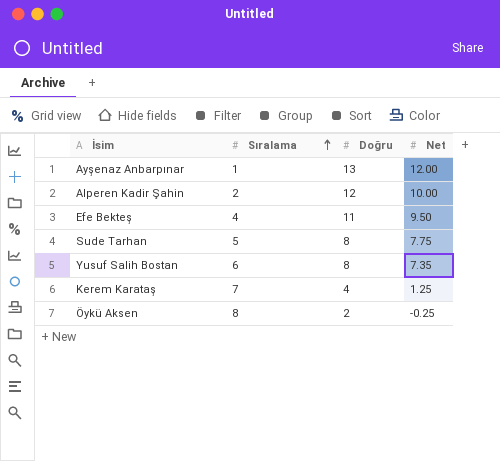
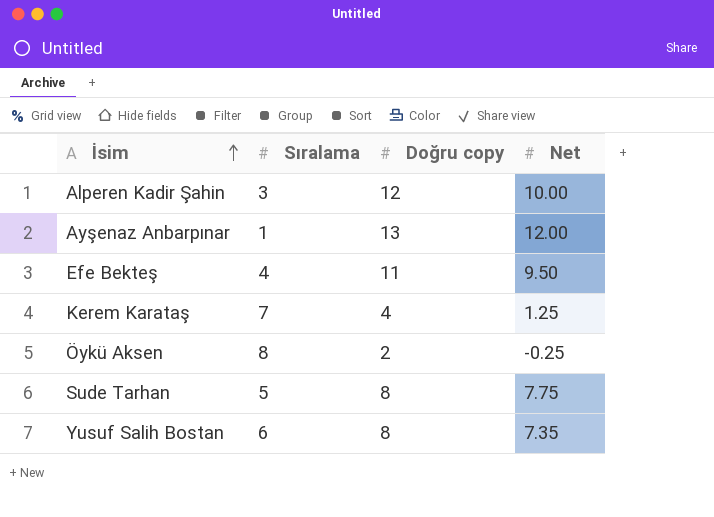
row order: Sıralama ascending -> İsim ascending
column name: Doğru -> Doğru copy
Alperen Kadir Şahin | Sıralama: 2 -> 3

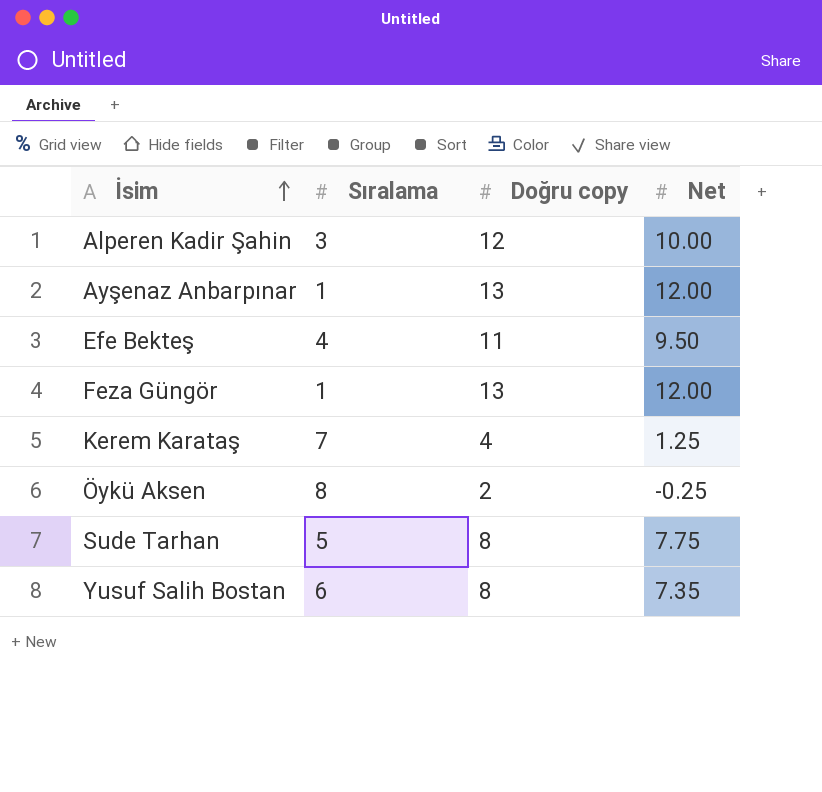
row Feza Güngör: none -> 1 | 13 | 12.00

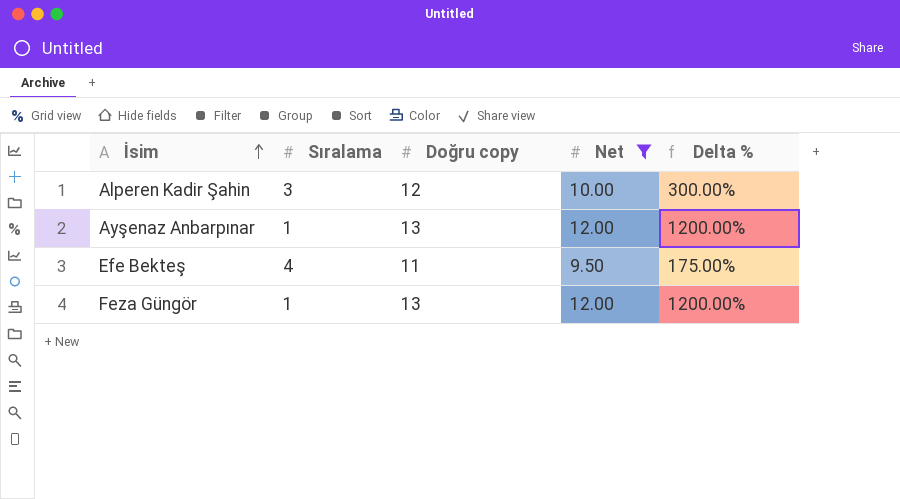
filter: none -> Net >= 9.50
column Delta % | formula: none -> ([Doğru copy] - [Sıralama]) / [Sıralama]

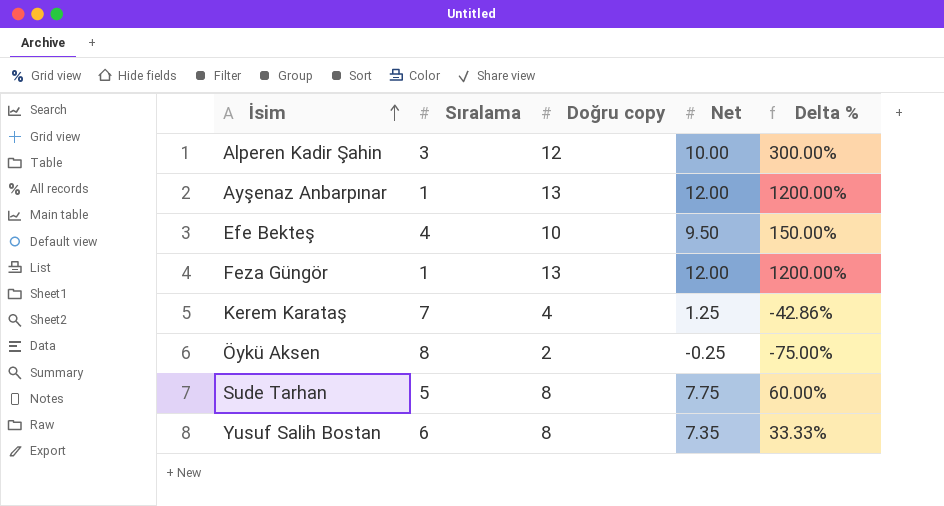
filter: Net >= 9.50 -> none
Efe Bekteş | Doğru copy: 11 -> 10
Efe Bekteş | Delta %: 175.00% -> 150.00%

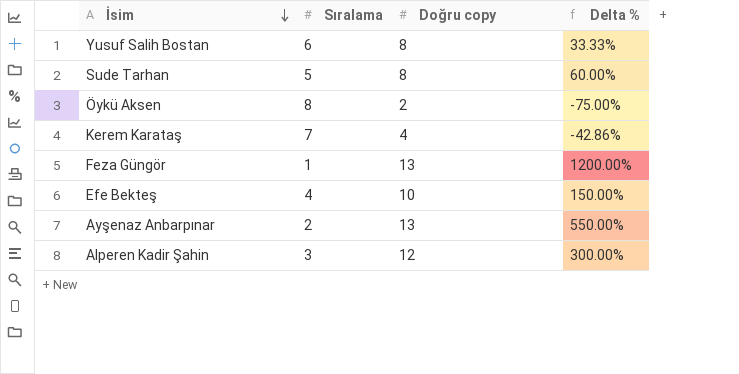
row order: İsim ascending -> İsim descending
column Net | position: 4 -> none
Ayşenaz Anbarpınar | Sıralama: 1 -> 2
Ayşenaz Anbarpınar | Delta %: 1200.00% -> 550.00%

